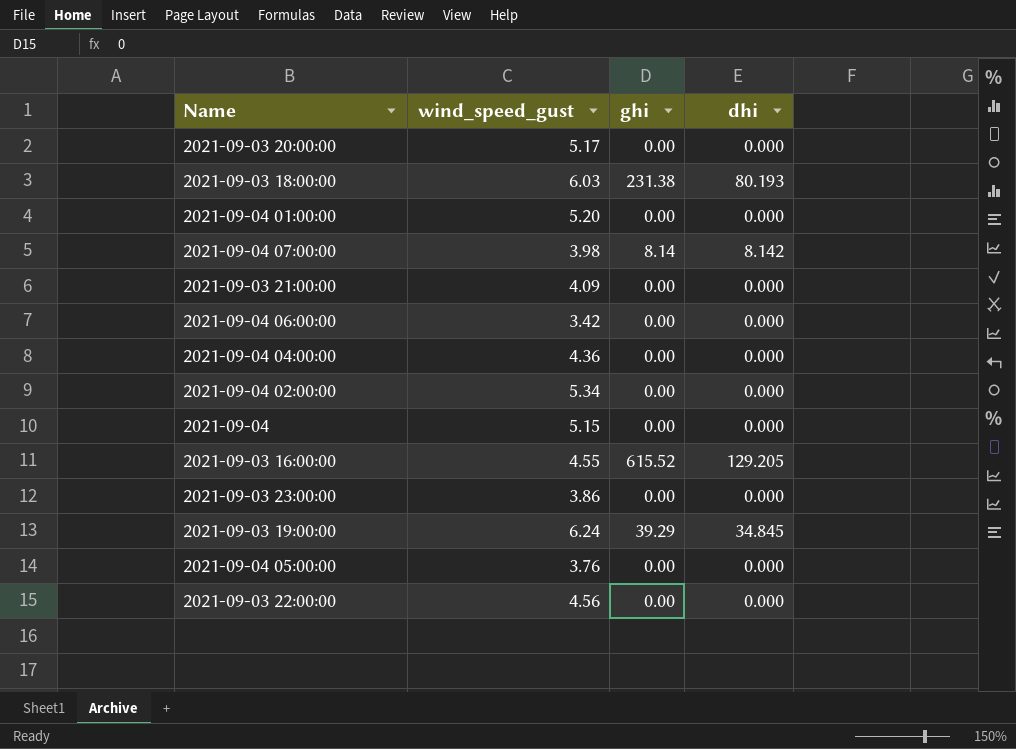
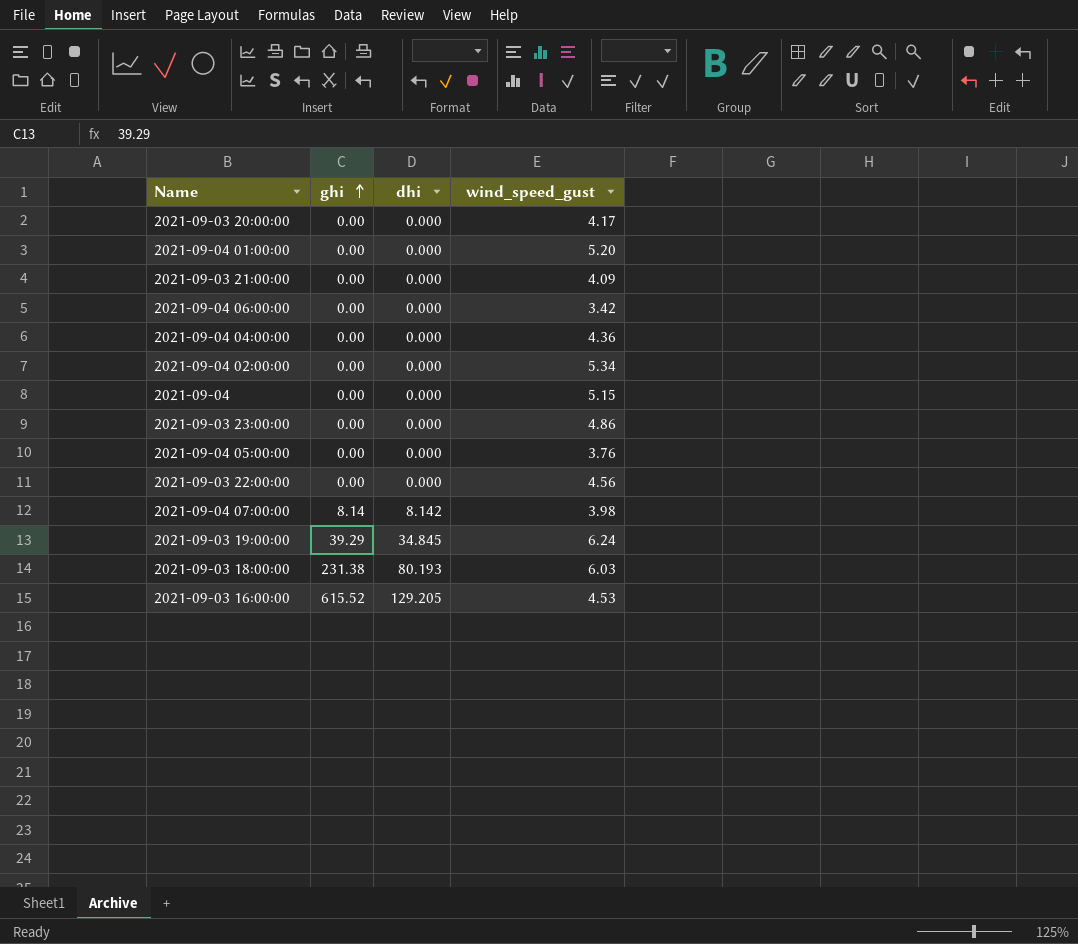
row order: none -> ghi ascending
column wind_speed_gust | position: 2 -> 4
2021-09-03 20:00:00 | wind_speed_gust: 5.17 -> 4.17
2021-09-03 23:00:00 | wind_speed_gust: 3.86 -> 4.86
2021-09-03 16:00:00 | wind_speed_gust: 4.55 -> 4.53

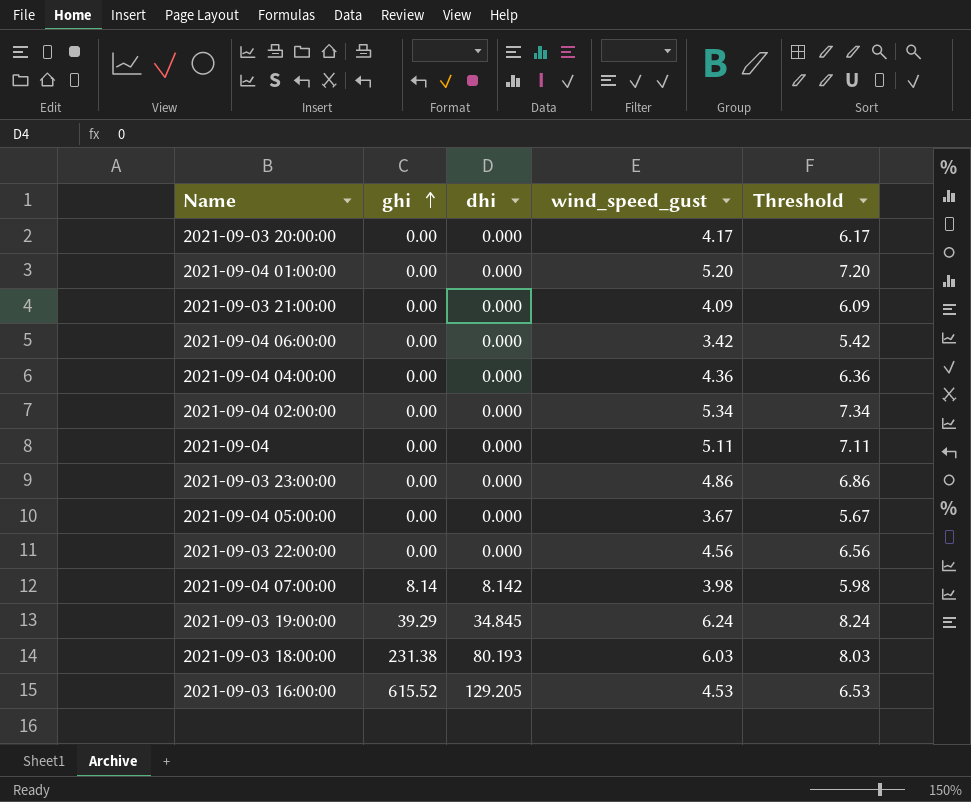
column Threshold | formula: none -> [wind_speed_gust] + 2
2021-09-04 | wind_speed_gust: 5.15 -> 5.11
2021-09-04 05:00:00 | wind_speed_gust: 3.76 -> 3.67

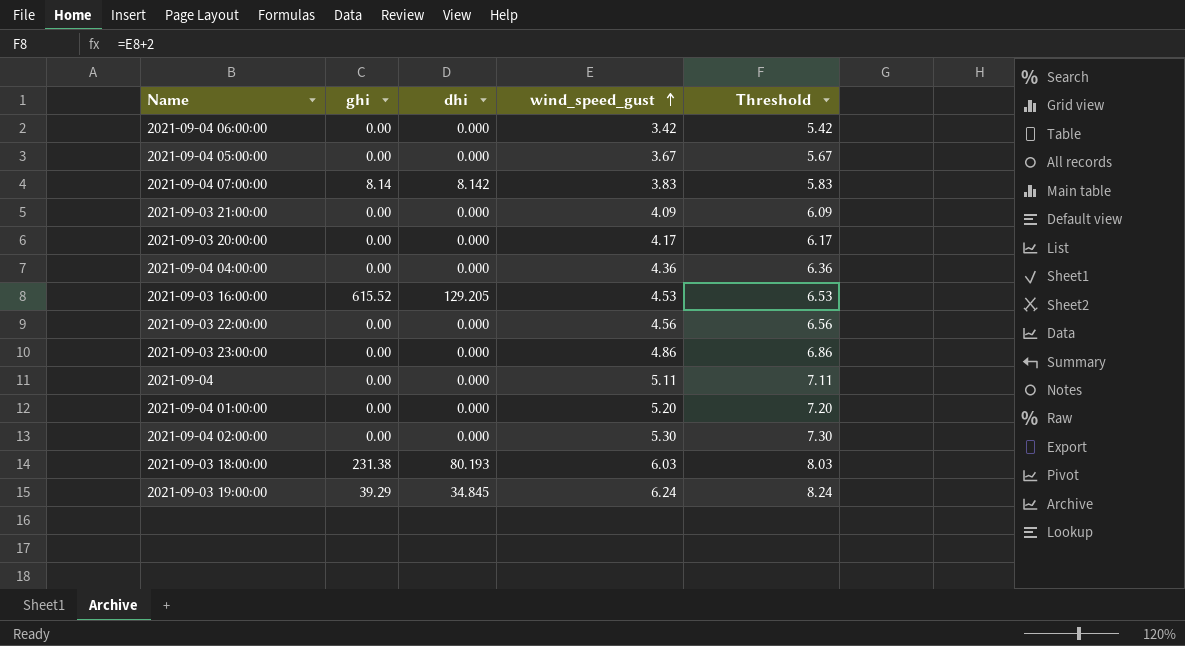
row order: ghi ascending -> wind_speed_gust ascending
2021-09-04 07:00:00 | wind_speed_gust: 3.98 -> 3.83
2021-09-04 07:00:00 | Threshold: 5.98 -> 5.83
2021-09-04 02:00:00 | wind_speed_gust: 5.34 -> 5.30
2021-09-04 02:00:00 | Threshold: 7.34 -> 7.30

